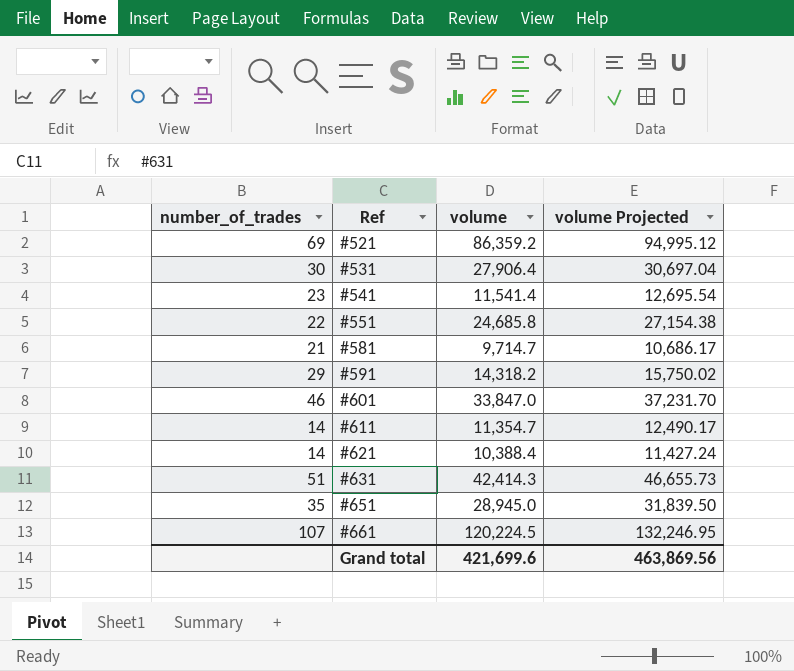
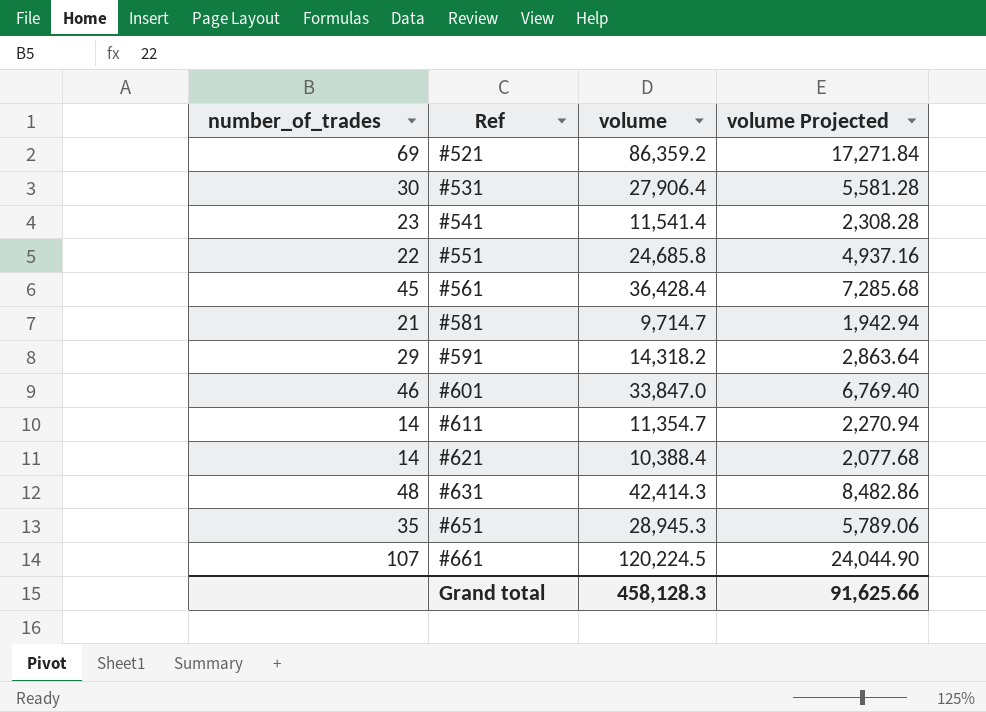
column volume Projected | formula: [volume] * 1.1 -> [volume] * 0.2
row #561: none -> 45 | 36,428.4 | 7,285.68
#631 | number_of_trades: 51 -> 48
#651 | volume: 28,945.0 -> 28,945.3
Grand total | volume: 421,699.6 -> 458,128.3
Grand total | volume Projected: 463,869.56 -> 91,625.66

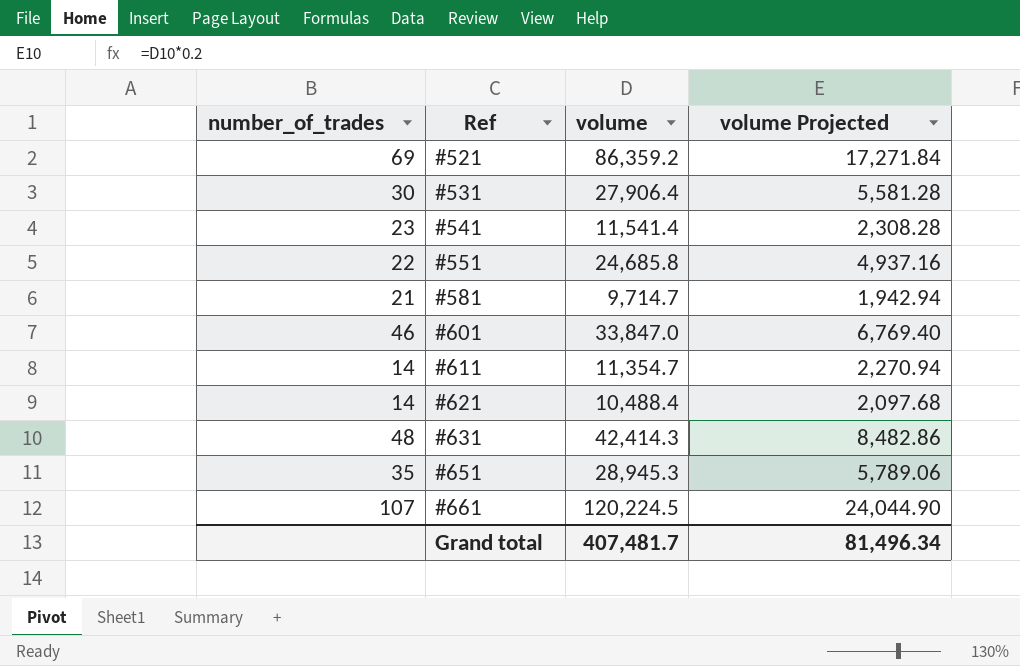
row #561: 45 | 36,428.4 | 7,285.68 -> none
row #591: 29 | 14,318.2 | 2,863.64 -> none
#621 | volume: 10,388.4 -> 10,488.4
#621 | volume Projected: 2,077.68 -> 2,097.68
Grand total | volume: 458,128.3 -> 407,481.7
Grand total | volume Projected: 91,625.66 -> 81,496.34

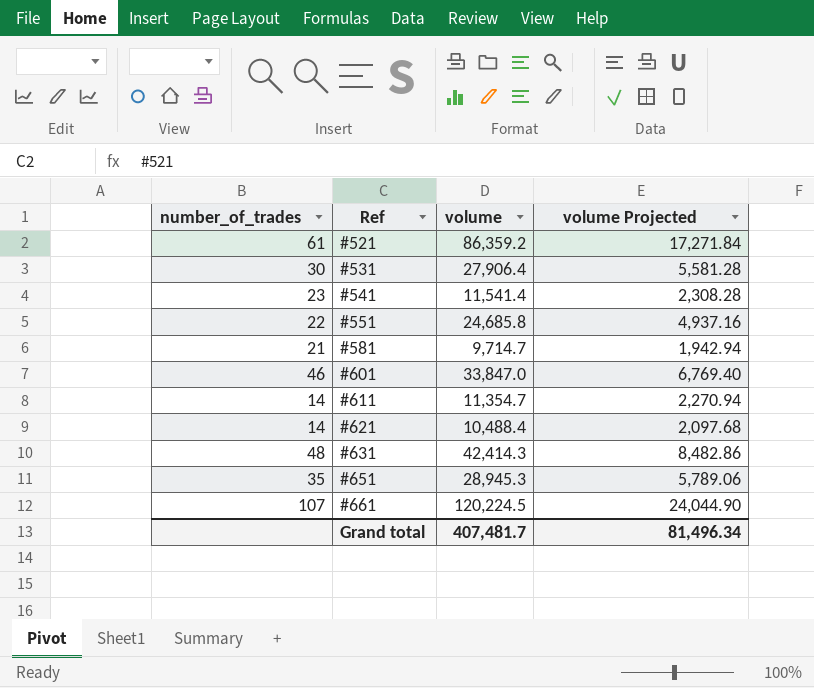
#521 | number_of_trades: 69 -> 61

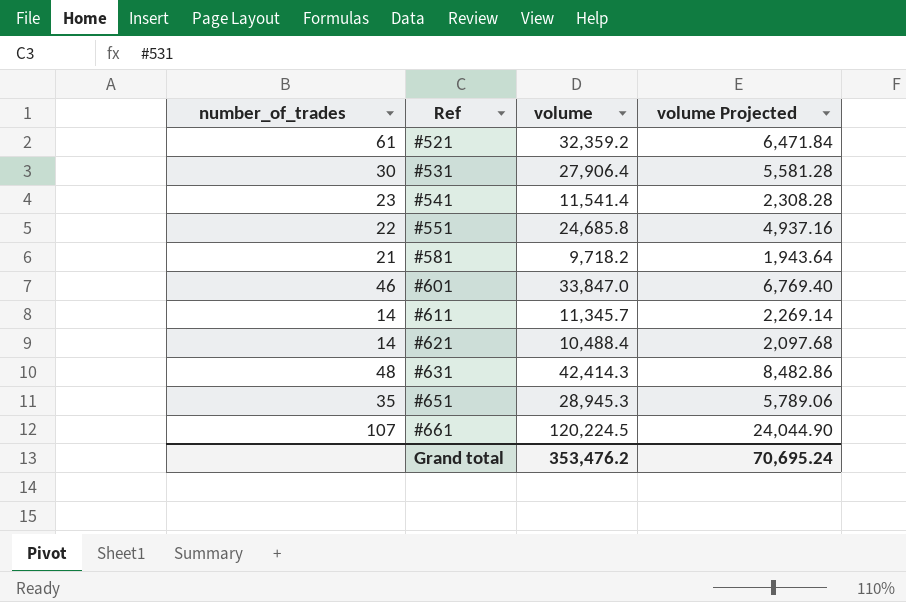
#521 | volume: 86,359.2 -> 32,359.2
#521 | volume Projected: 17,271.84 -> 6,471.84
#581 | volume: 9,714.7 -> 9,718.2
#581 | volume Projected: 1,942.94 -> 1,943.64
#611 | volume: 11,354.7 -> 11,345.7
#611 | volume Projected: 2,270.94 -> 2,269.14
Grand total | volume: 407,481.7 -> 353,476.2
Grand total | volume Projected: 81,496.34 -> 70,695.24

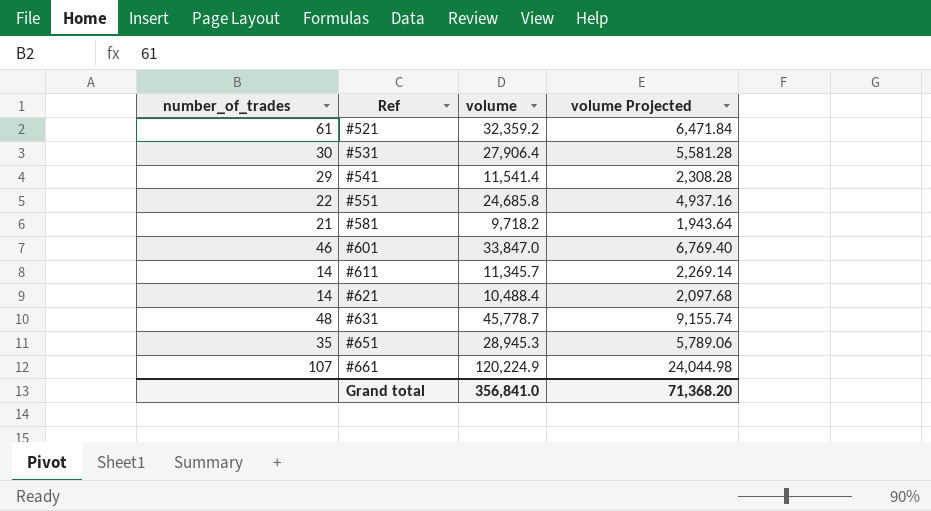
#541 | number_of_trades: 23 -> 29
#631 | volume: 42,414.3 -> 45,778.7
#631 | volume Projected: 8,482.86 -> 9,155.74
#661 | volume: 120,224.5 -> 120,224.9
#661 | volume Projected: 24,044.90 -> 24,044.98
Grand total | volume: 353,476.2 -> 356,841.0
Grand total | volume Projected: 70,695.24 -> 71,368.20

